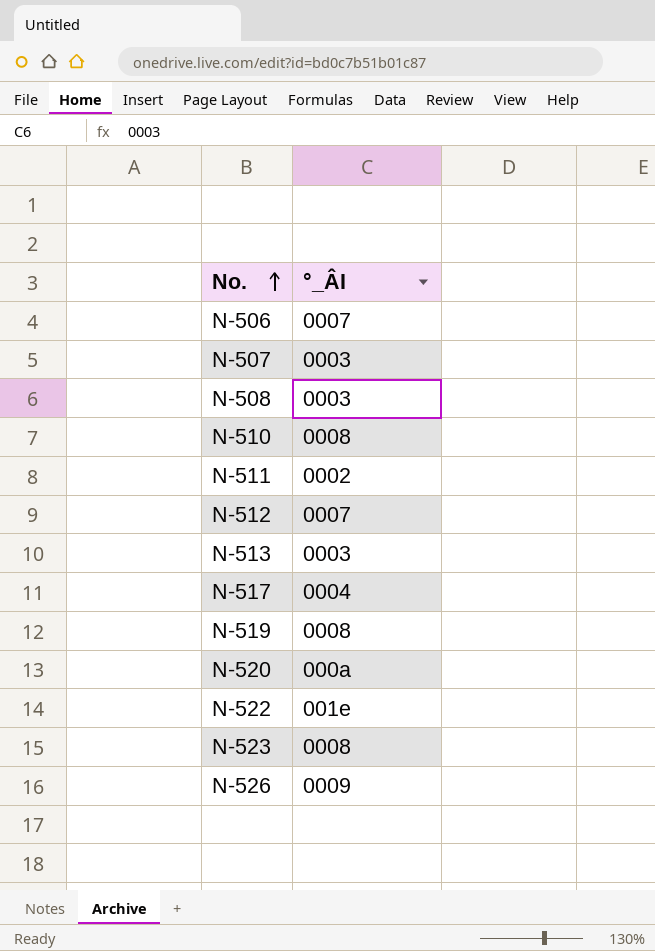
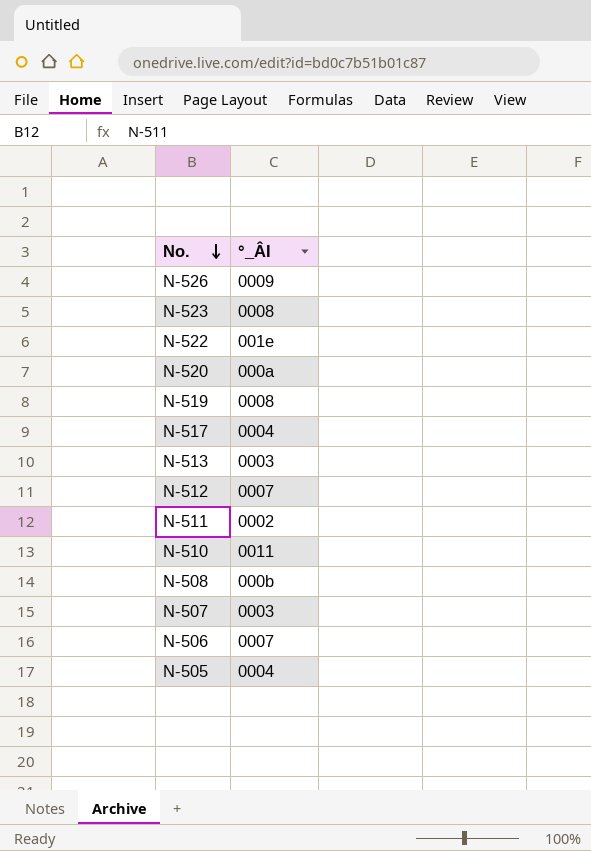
row order: No. ascending -> No. descending
N-510 | °_ÂI: 0008 -> 0011
N-508 | °_ÂI: 0003 -> 000b
row N-505: none -> 0004

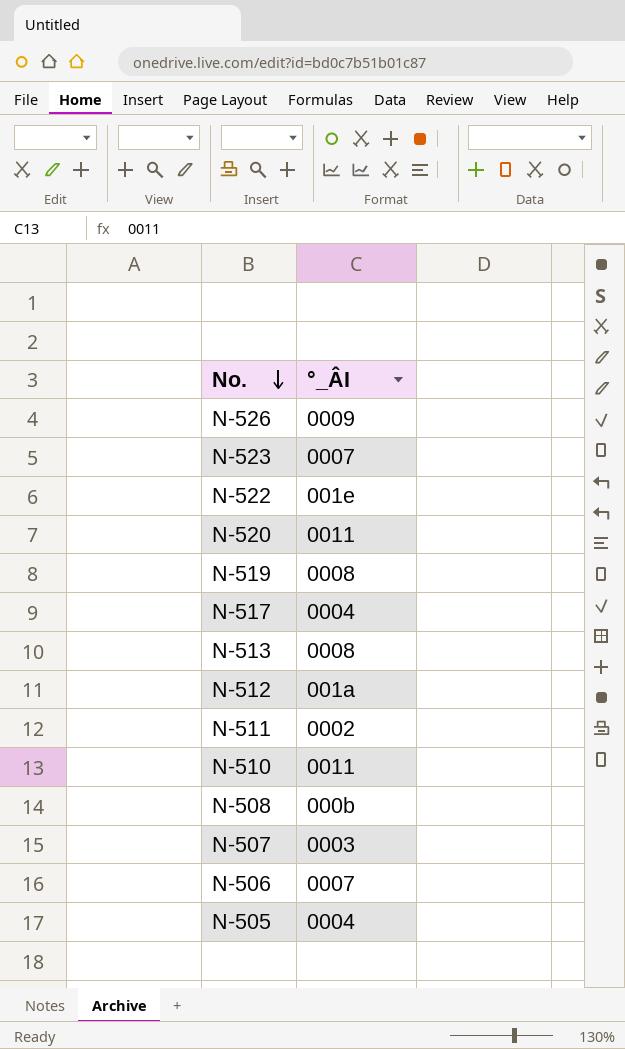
N-523 | °_ÂI: 0008 -> 0007
N-520 | °_ÂI: 000a -> 0011
N-513 | °_ÂI: 0003 -> 0008
N-512 | °_ÂI: 0007 -> 001a

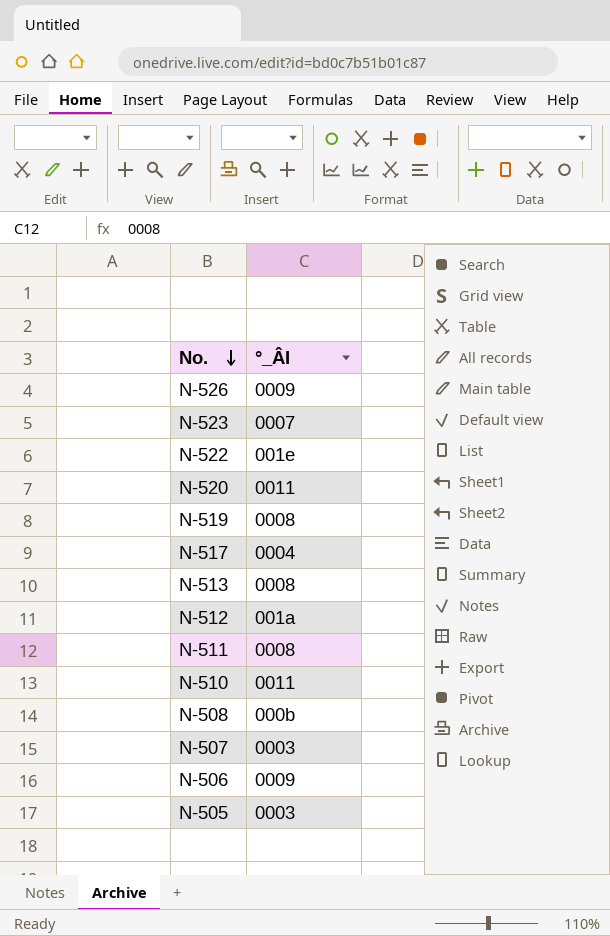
N-511 | °_ÂI: 0002 -> 0008
N-506 | °_ÂI: 0007 -> 0009
N-505 | °_ÂI: 0004 -> 0003

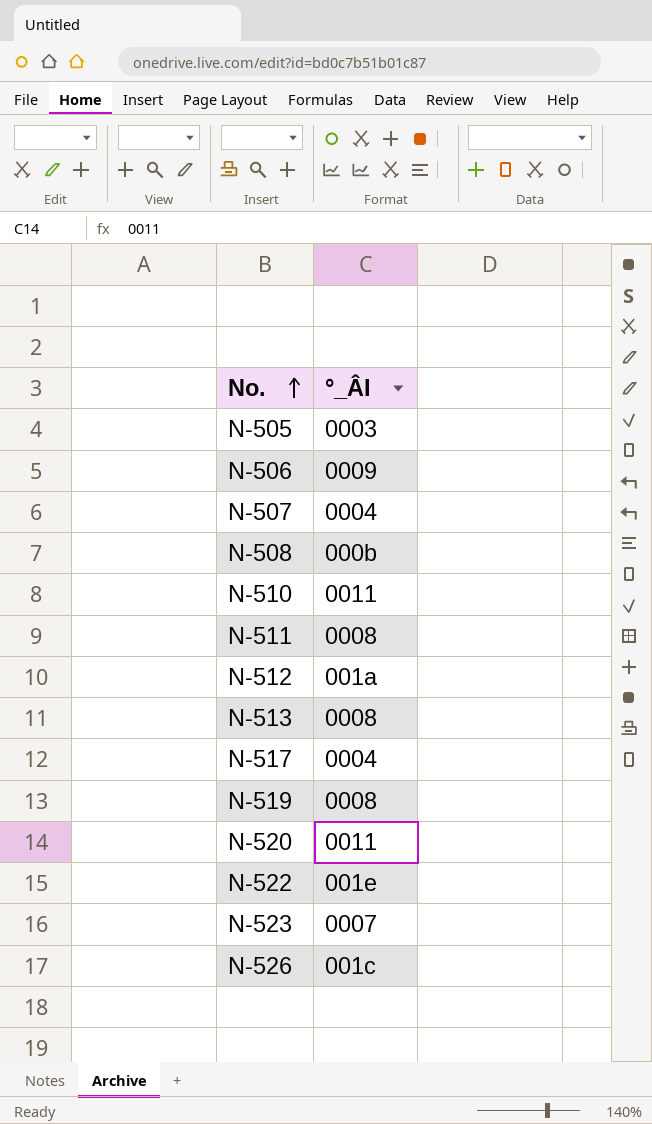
row order: No. descending -> No. ascending
N-507 | °_ÂI: 0003 -> 0004
N-526 | °_ÂI: 0009 -> 001c

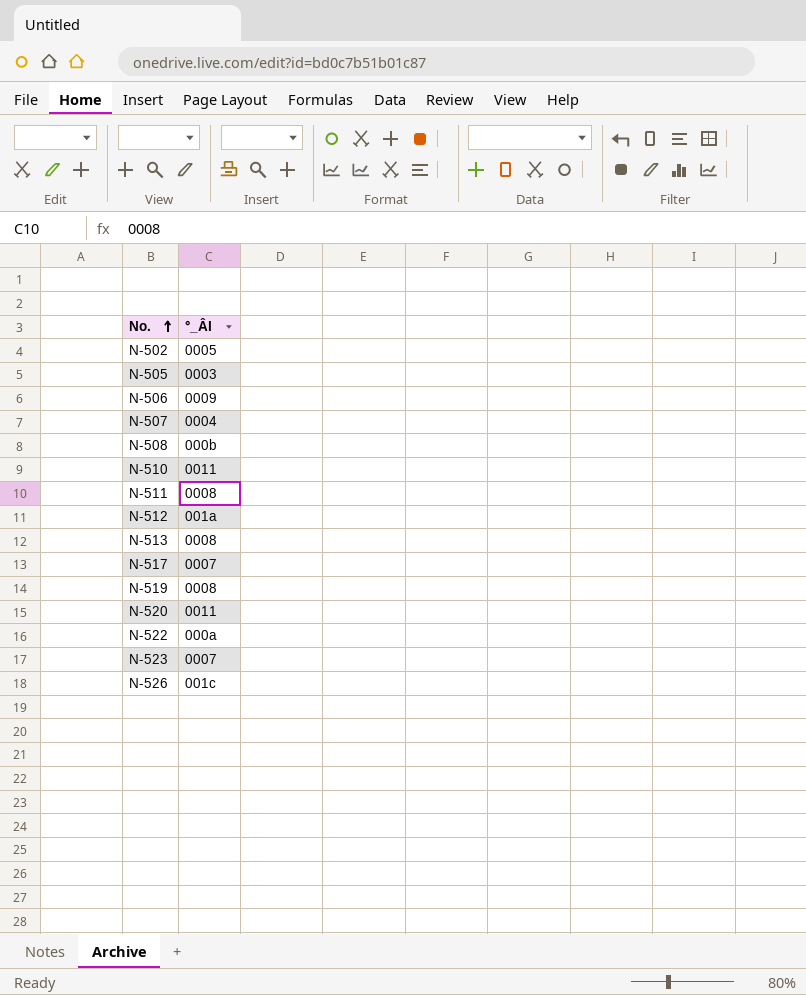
row N-502: none -> 0005
N-517 | °_ÂI: 0004 -> 0007
N-522 | °_ÂI: 001e -> 000a

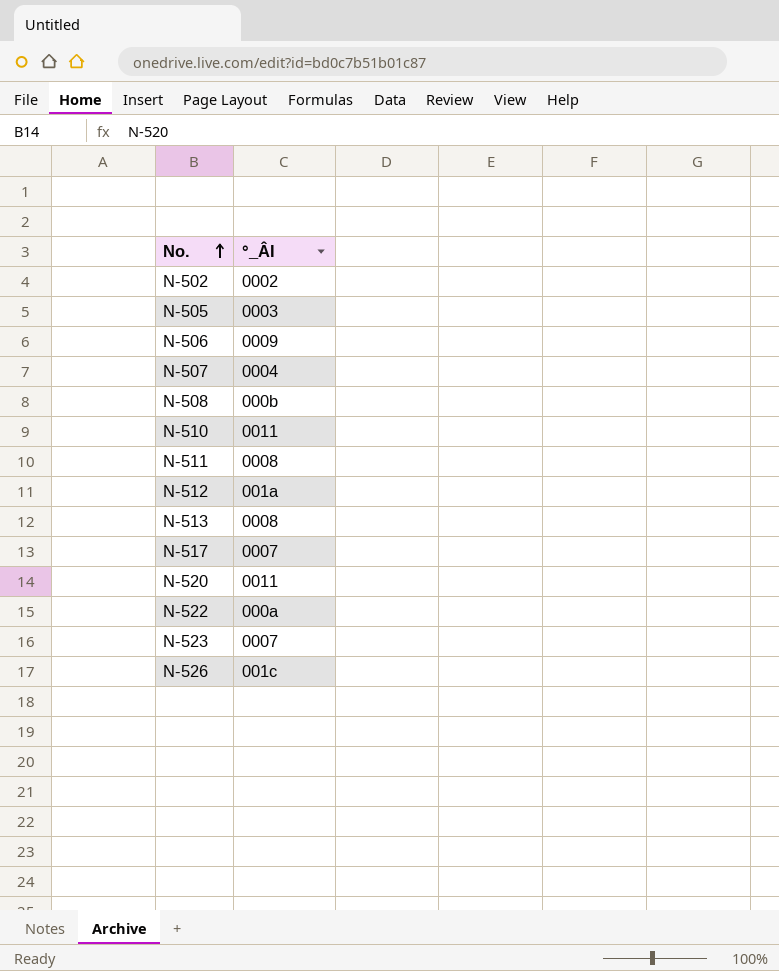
row N-519: 0008 -> none
N-502 | °_ÂI: 0005 -> 0002

